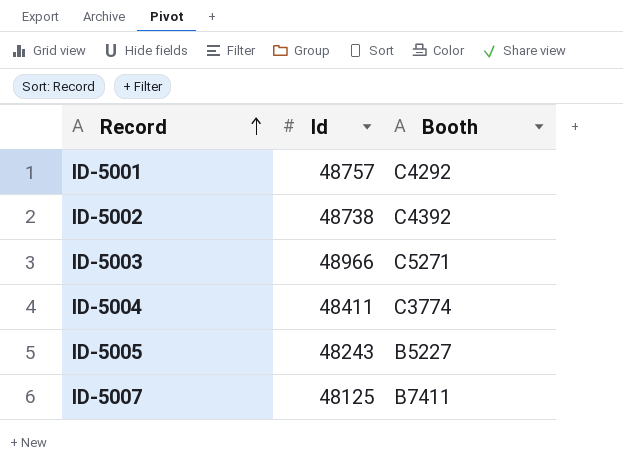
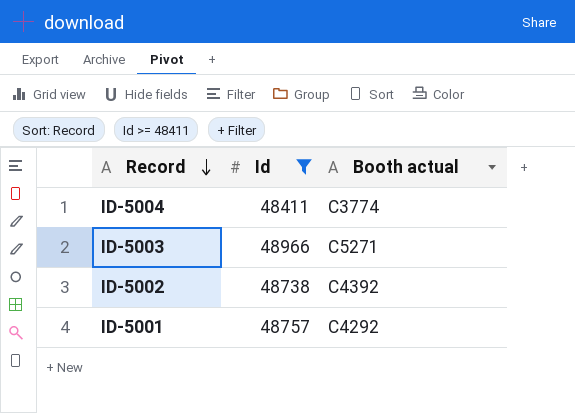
filter: none -> Id >= 48411
row order: Record ascending -> Record descending
column name: Booth -> Booth actual

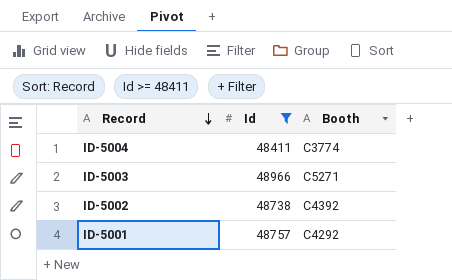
column name: Booth actual -> Booth

